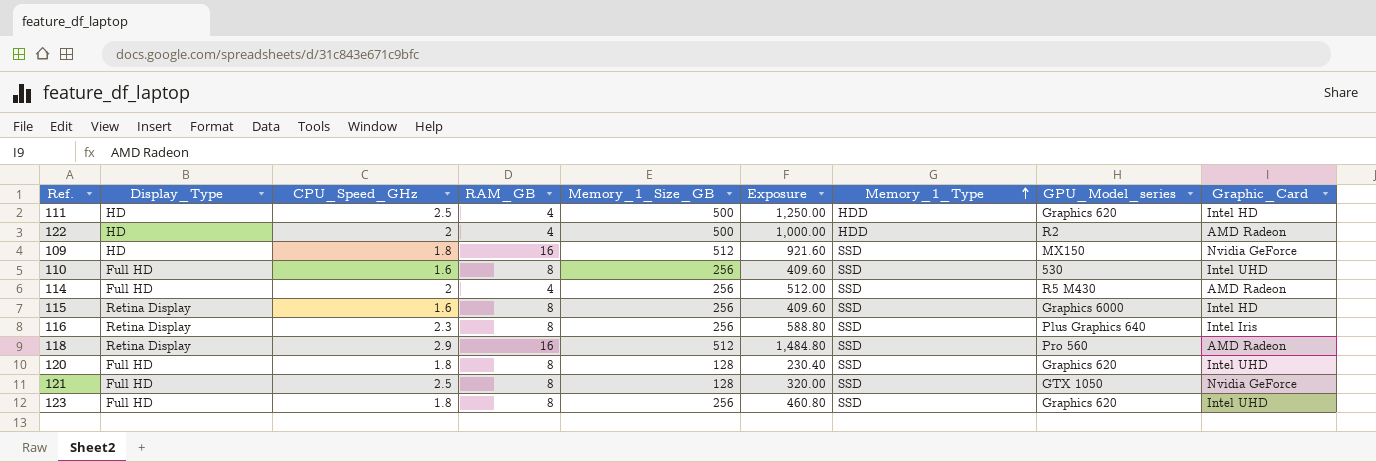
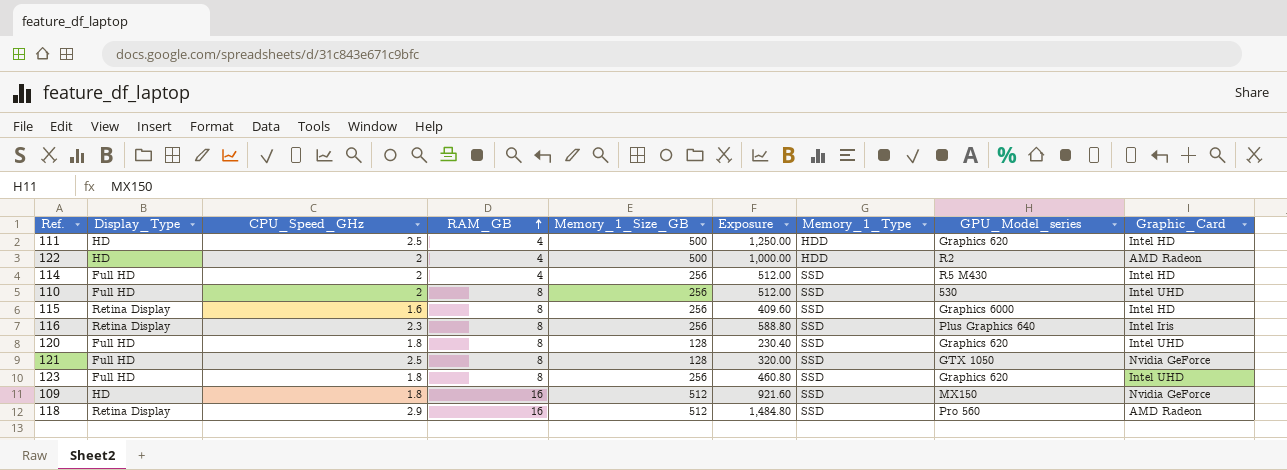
row order: Memory_1_Type ascending -> RAM_GB ascending
114 | Graphic_Card: AMD Radeon -> Intel HD
110 | CPU_Speed_GHz: 1.6 -> 2
110 | Exposure: 409.60 -> 512.00

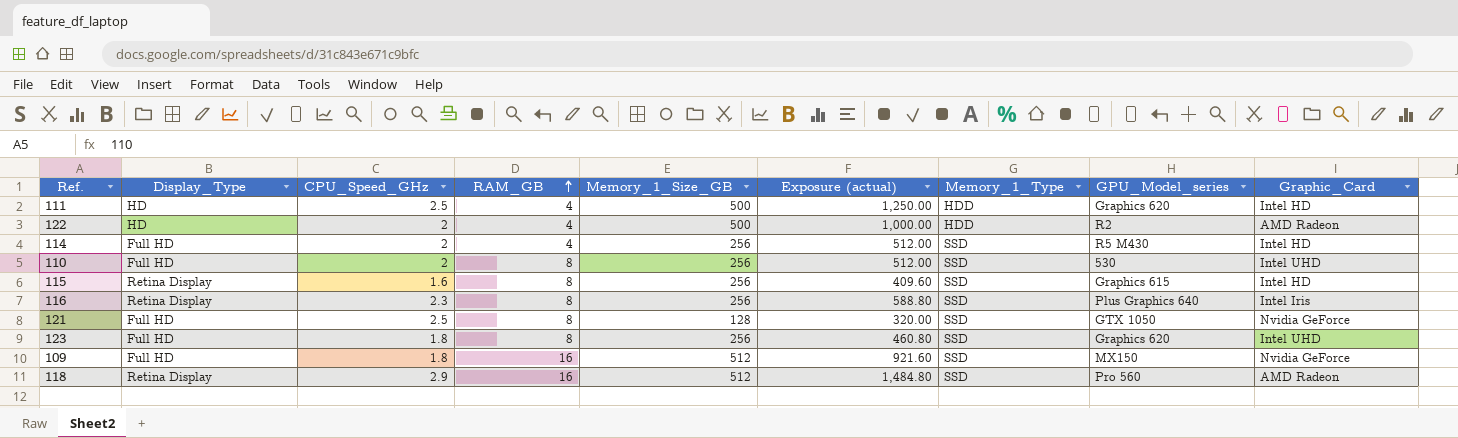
column name: Exposure -> Exposure (actual)
row 120: Full HD | 1.8 | 8 | 128 | 230.40 | SSD | Graphics 620 | Intel UHD -> none
115 | GPU_Model_series: Graphics 6000 -> Graphics 615
109 | Display_Type: HD -> Full HD

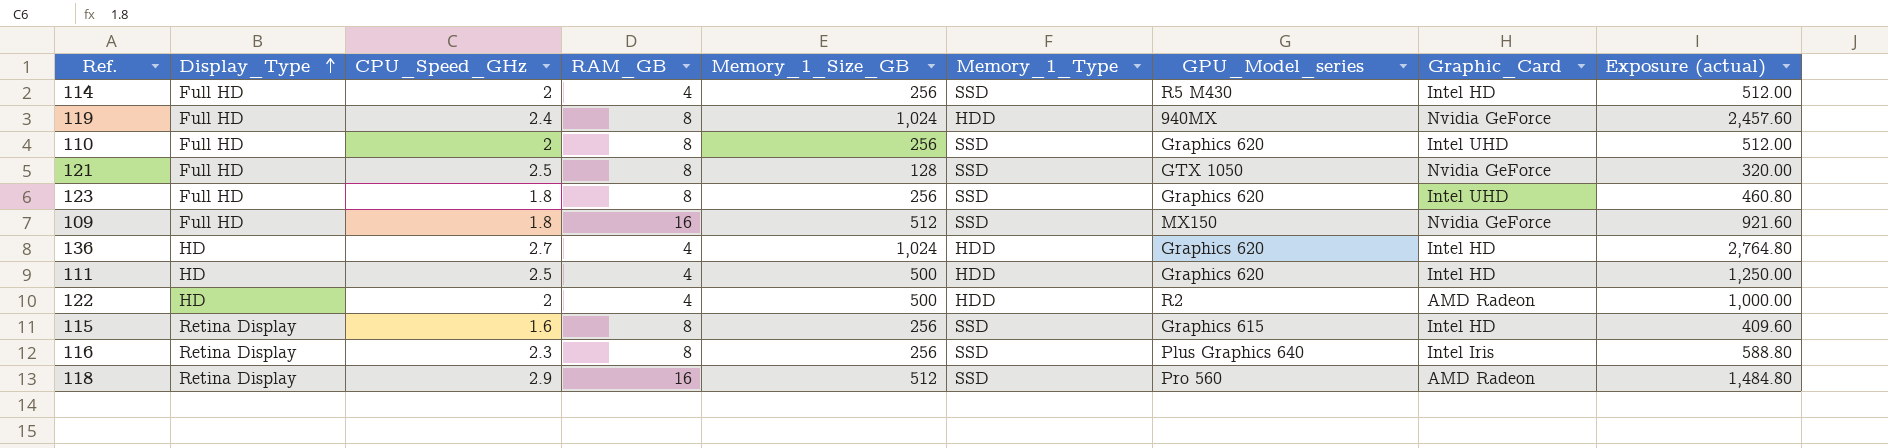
row order: RAM_GB ascending -> Display_Type ascending
column Exposure (actual) | position: 6 -> 9
row 119: none -> Full HD | 2.4 | 8 | 1,024 | HDD | 940MX | Nvidia GeForce | 2,457.60
110 | GPU_Model_series: 530 -> Graphics 620
row 136: none -> HD | 2.7 | 4 | 1,024 | HDD | Graphics 620 | Intel HD | 2,764.80

